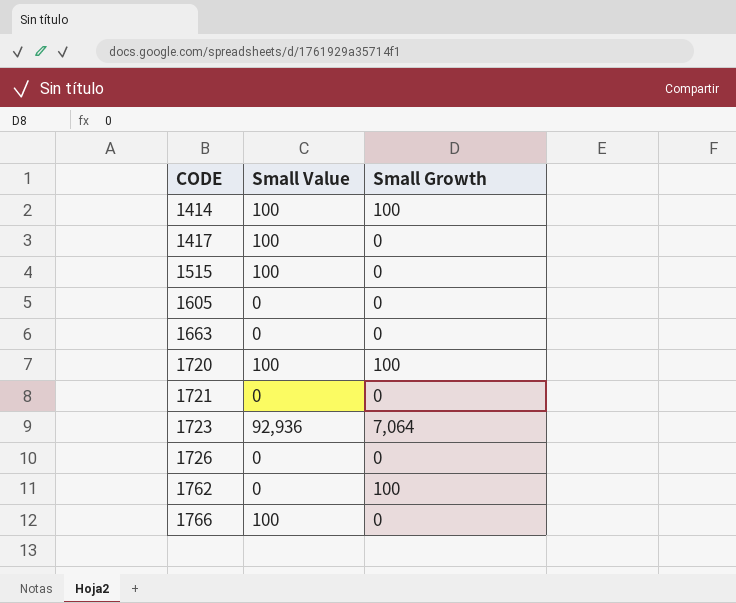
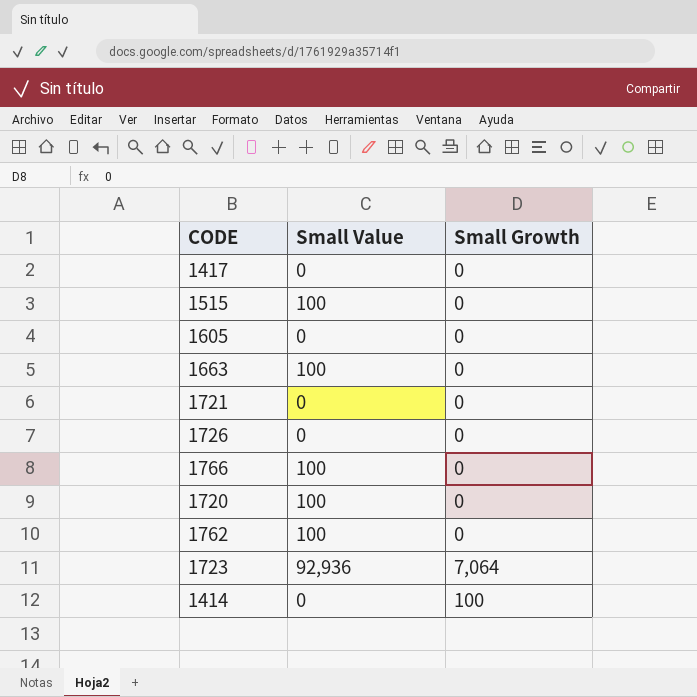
row order: CODE ascending -> Small Growth ascending
1417 | Small Value: 100 -> 0
1663 | Small Value: 0 -> 100
1720 | Small Growth: 100 -> 0
1762 | Small Value: 0 -> 100
1762 | Small Growth: 100 -> 0
1414 | Small Value: 100 -> 0

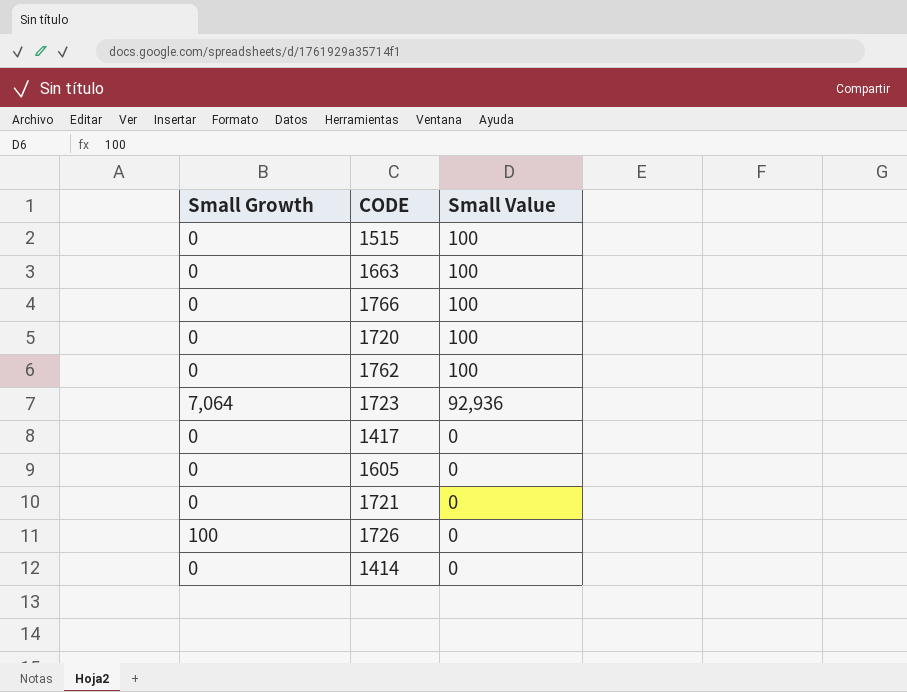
row order: Small Growth ascending -> Small Value descending
column Small Growth | position: 3 -> 1
1726 | Small Growth: 0 -> 100
1414 | Small Growth: 100 -> 0

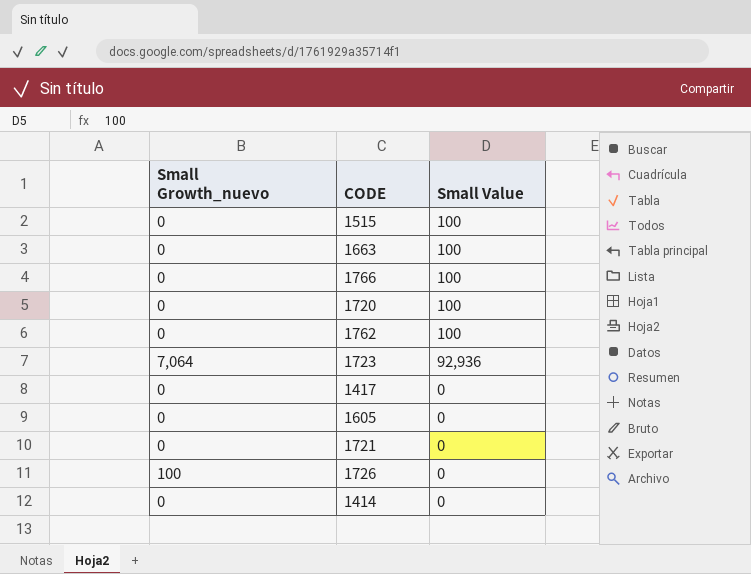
column name: Small Growth -> Small Growth_nuevo

